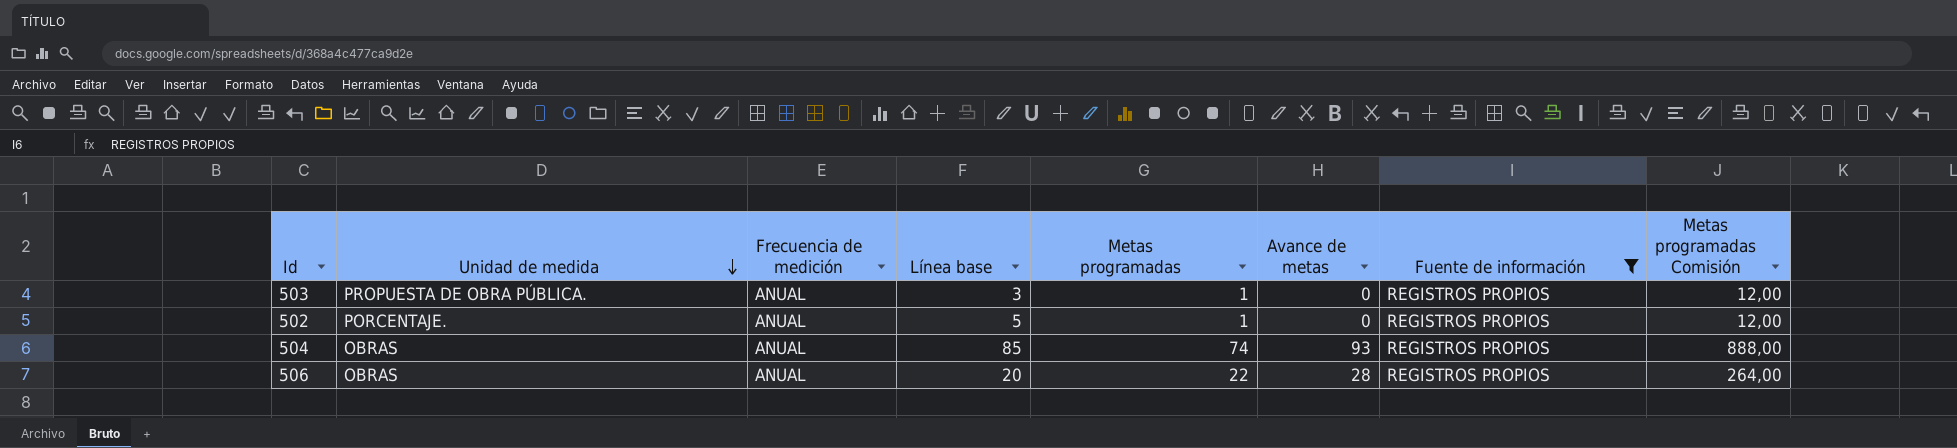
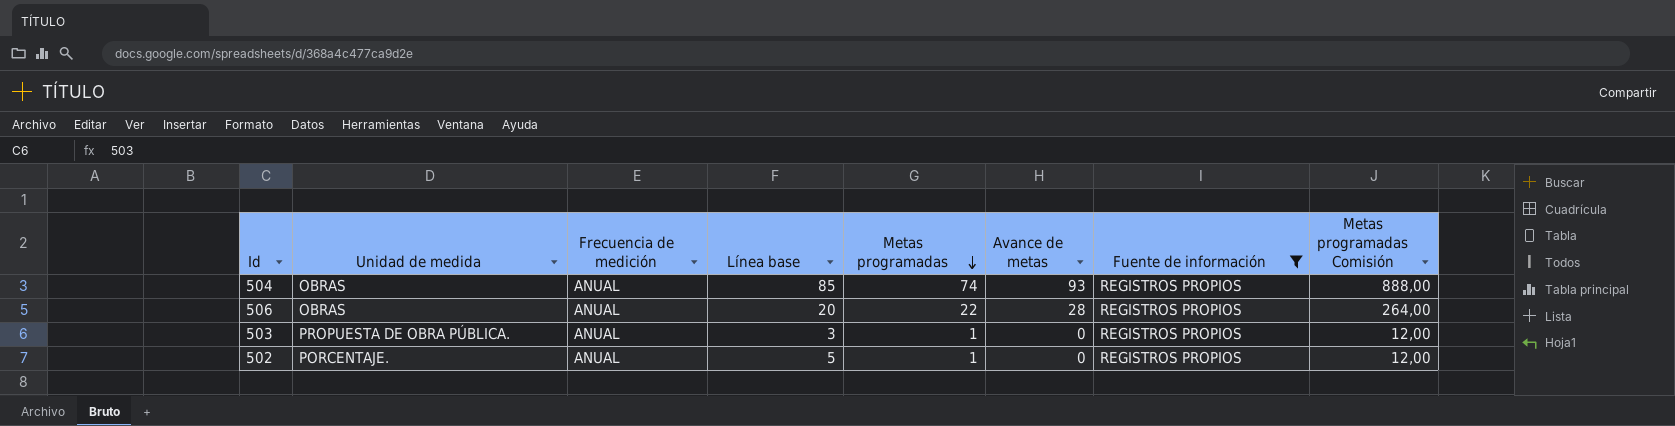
row order: Unidad de medida descending -> Metas programadas descending

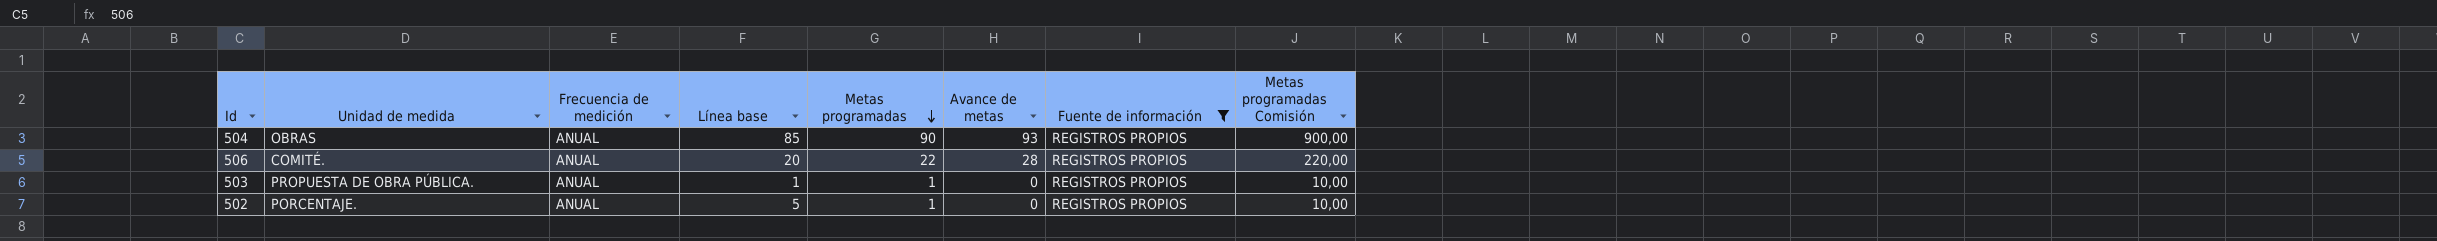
column Metas programadas Comisión | formula: [Metas programadas] * 12 -> [Metas programadas] * 10
504 | Metas programadas: 74 -> 90
506 | Unidad de medida: OBRAS -> COMITÉ.
503 | Línea base: 3 -> 1

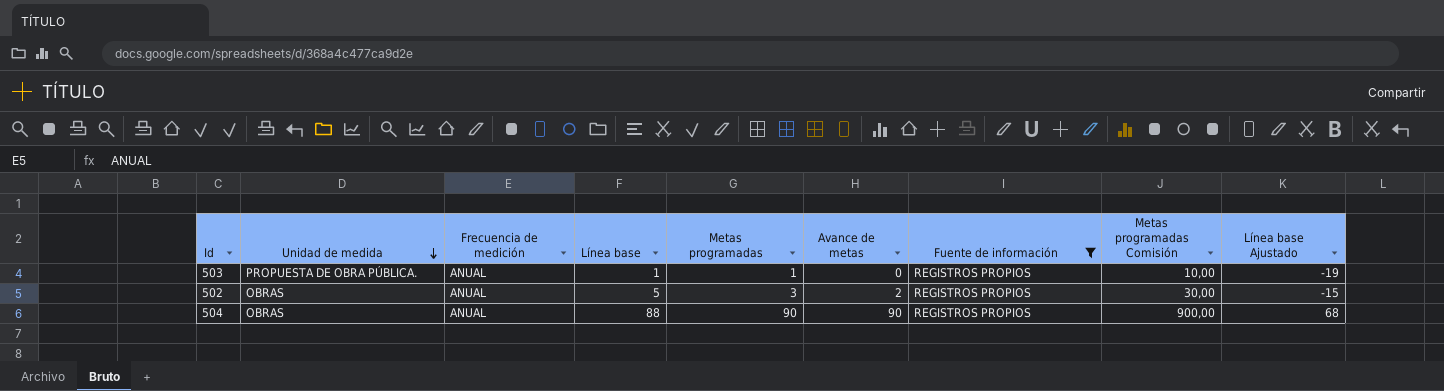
row order: Metas programadas descending -> Unidad de medida descending
column Línea base Ajustado | formula: none -> [Línea base] - 20
row 506: COMITÉ. | ANUAL | 20 | 22 | 28 | REGISTROS PROPIOS | 220,00 -> none
502 | Unidad de medida: PORCENTAJE. -> OBRAS
502 | Metas programadas: 1 -> 3
502 | Avance de metas: 0 -> 2
502 | Metas programadas Comisión: 10,00 -> 30,00
504 | Línea base: 85 -> 88
504 | Avance de metas: 93 -> 90

